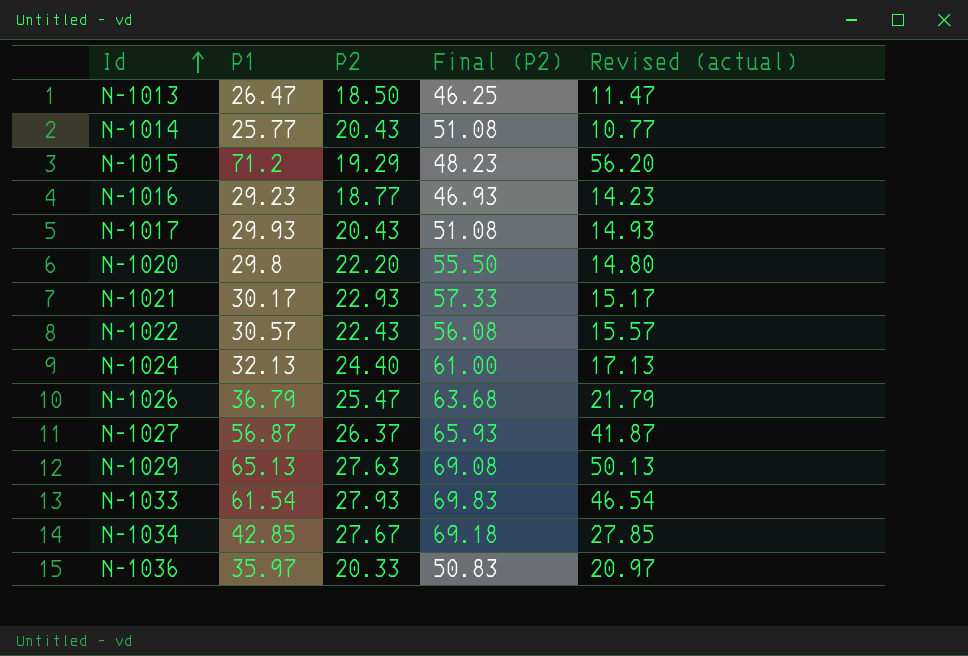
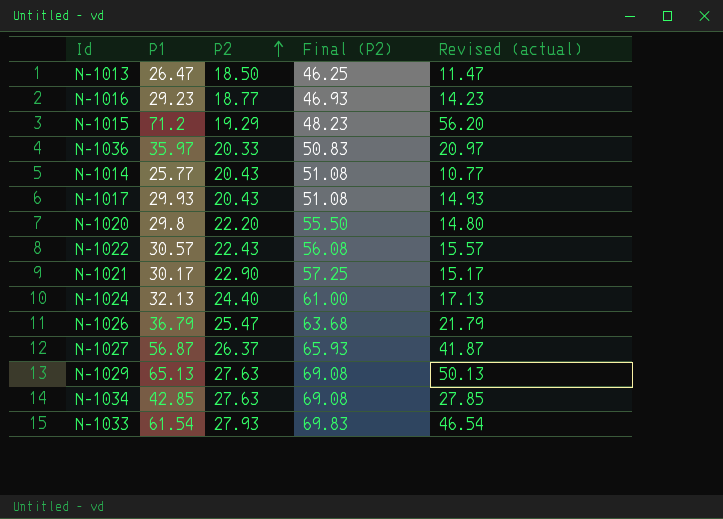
row order: Id ascending -> P2 ascending
N-1021 | P2: 22.93 -> 22.90
N-1021 | Final (P2): 57.33 -> 57.25
N-1034 | P2: 27.67 -> 27.63
N-1034 | Final (P2): 69.18 -> 69.08

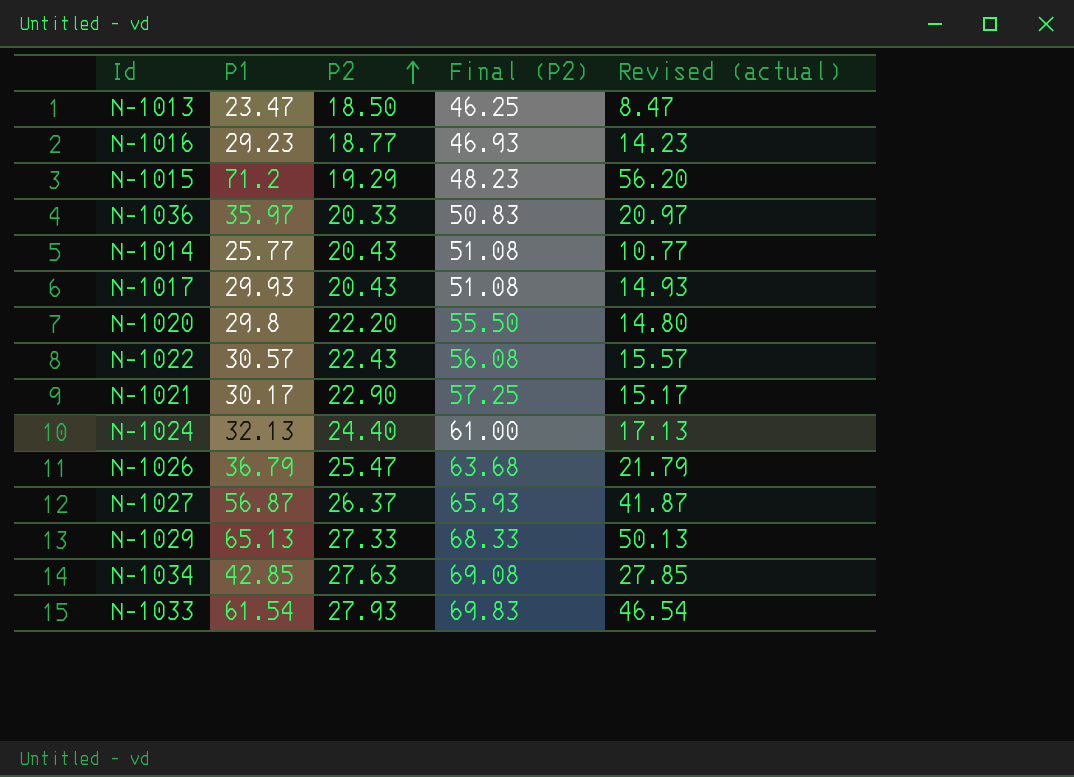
N-1013 | P1: 26.47 -> 23.47
N-1013 | Revised (actual): 11.47 -> 8.47
N-1029 | P2: 27.63 -> 27.33
N-1029 | Final (P2): 69.08 -> 68.33

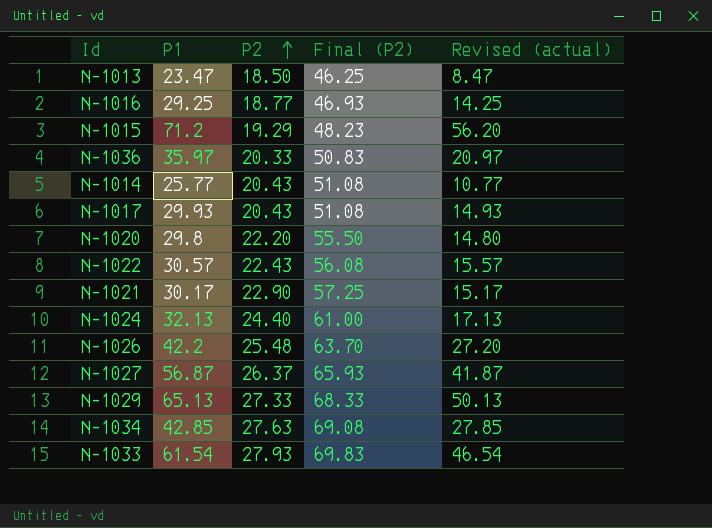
N-1016 | P1: 29.23 -> 29.25
N-1016 | Revised (actual): 14.23 -> 14.25
N-1026 | P1: 36.79 -> 42.2
N-1026 | P2: 25.47 -> 25.48
N-1026 | Final (P2): 63.68 -> 63.70
N-1026 | Revised (actual): 21.79 -> 27.20

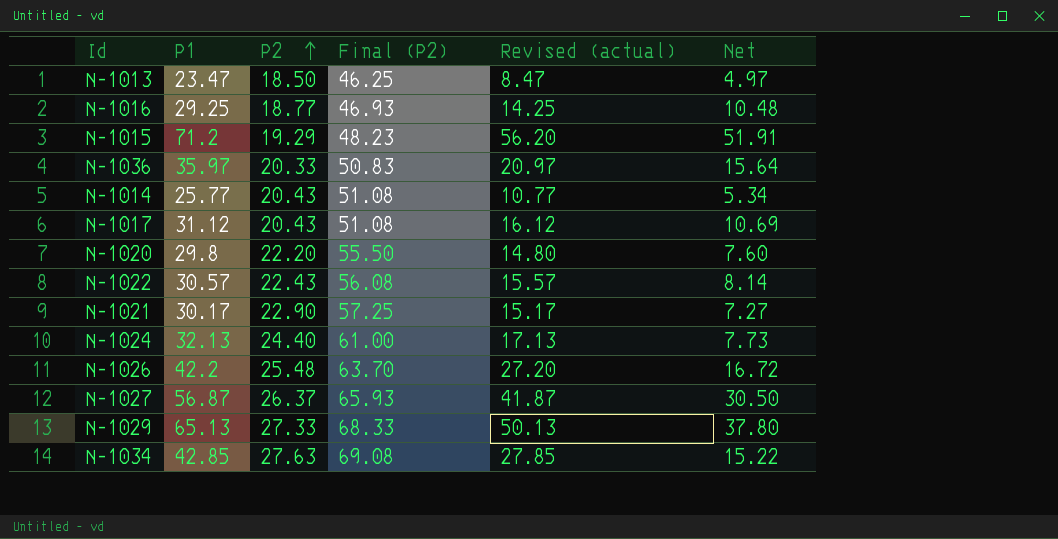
column Net | formula: none -> [P1] - [P2]
row N-1033: 61.54 | 27.93 | 69.83 | 46.54 -> none
N-1017 | P1: 29.93 -> 31.12
N-1017 | Revised (actual): 14.93 -> 16.12

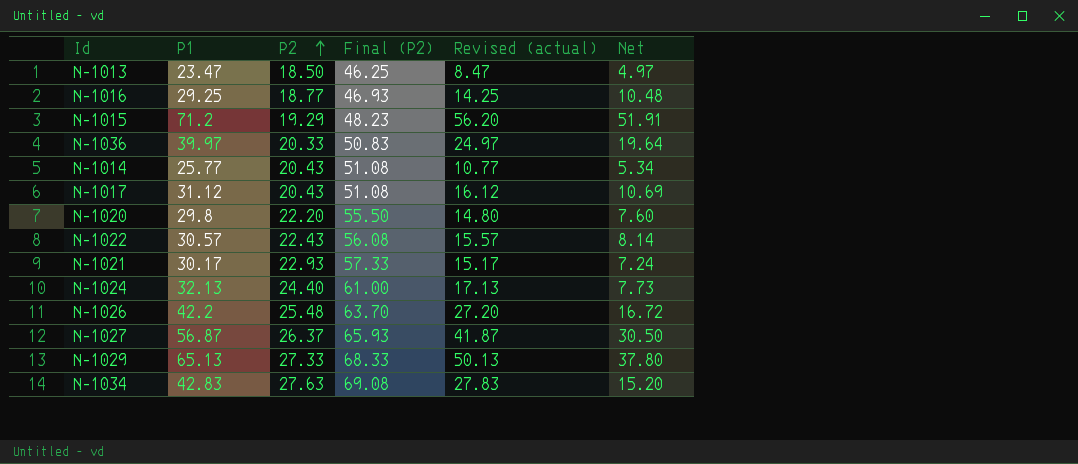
N-1036 | P1: 35.97 -> 39.97
N-1036 | Revised (actual): 20.97 -> 24.97
N-1036 | Net: 15.64 -> 19.64
N-1021 | P2: 22.90 -> 22.93
N-1021 | Final (P2): 57.25 -> 57.33
N-1021 | Net: 7.27 -> 7.24
N-1034 | P1: 42.85 -> 42.83
N-1034 | Revised (actual): 27.85 -> 27.83
N-1034 | Net: 15.22 -> 15.20

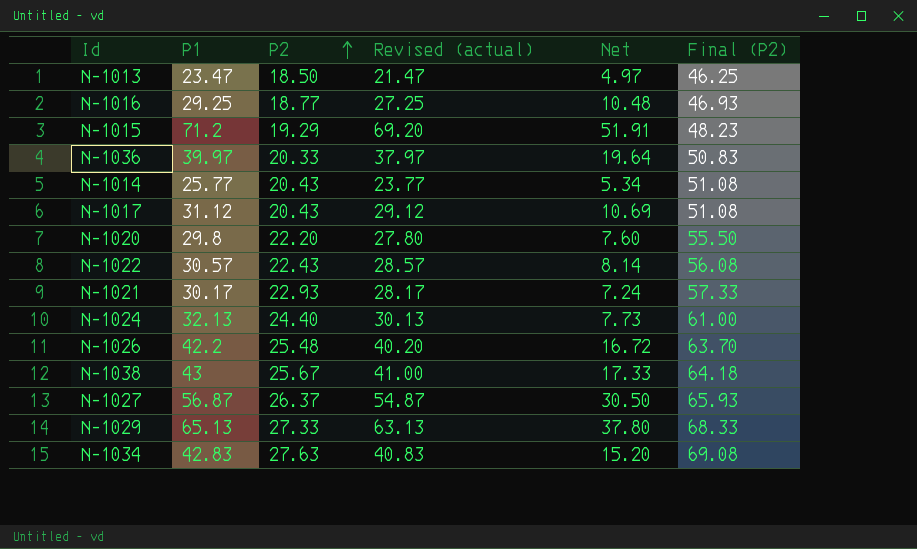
column Revised (actual) | formula: [P1] - 15 -> [P1] - 2
column Final (P2) | position: 4 -> 6
row N-1038: none -> 43 | 25.67 | 41.00 | 17.33 | 64.18

